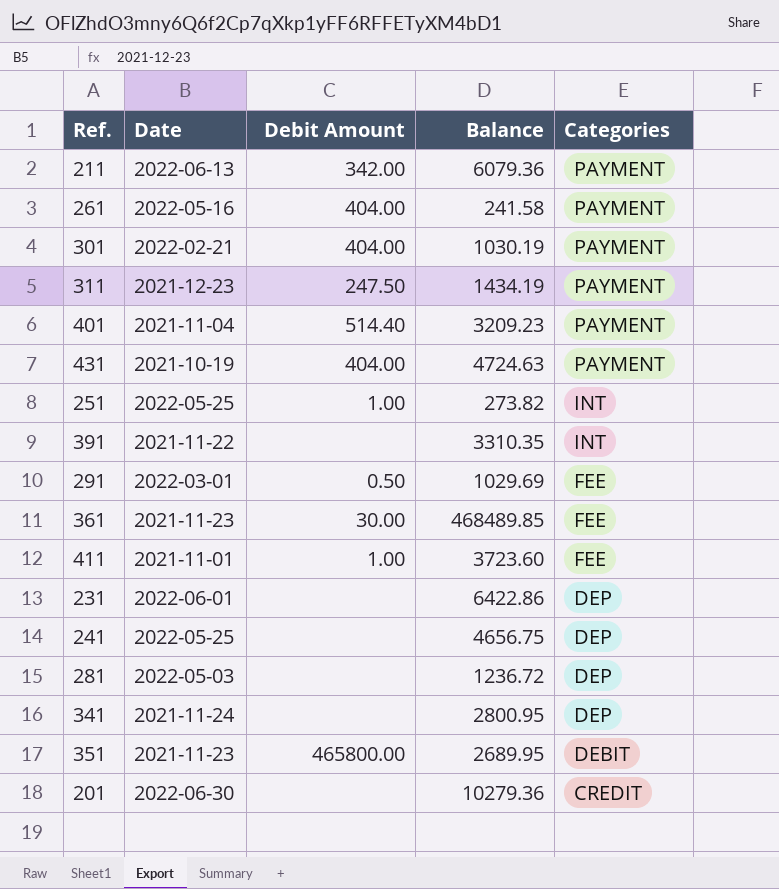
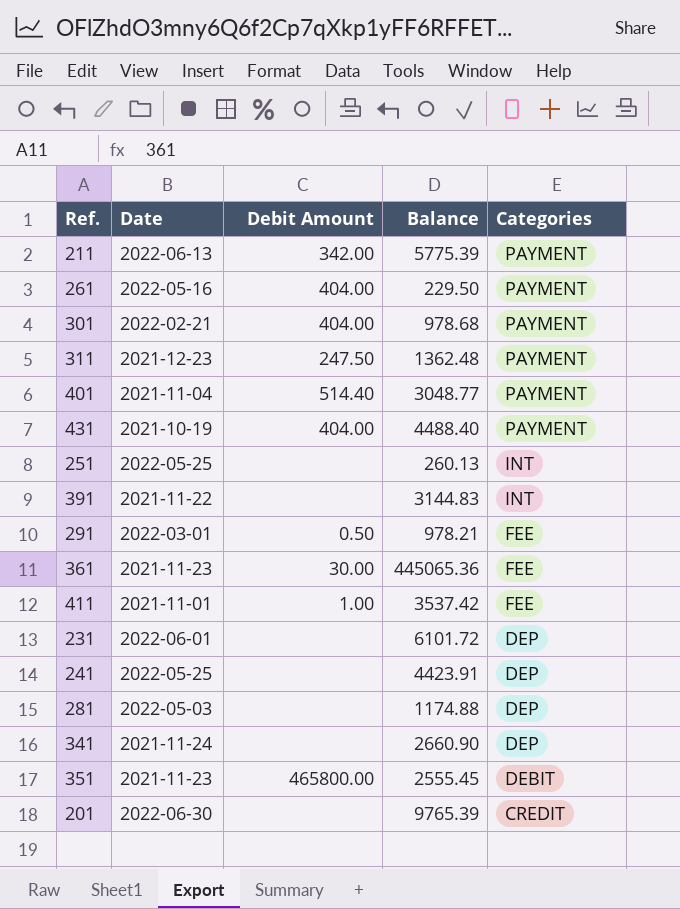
211 | Balance: 6079.36 -> 5775.39
261 | Balance: 241.58 -> 229.50
301 | Balance: 1030.19 -> 978.68
311 | Balance: 1434.19 -> 1362.48
401 | Balance: 3209.23 -> 3048.77
431 | Balance: 4724.63 -> 4488.40
251 | Debit Amount: 1.00 -> none
251 | Balance: 273.82 -> 260.13
391 | Balance: 3310.35 -> 3144.83
291 | Balance: 1029.69 -> 978.21
361 | Balance: 468489.85 -> 445065.36
411 | Balance: 3723.60 -> 3537.42
231 | Balance: 6422.86 -> 6101.72
241 | Balance: 4656.75 -> 4423.91
281 | Balance: 1236.72 -> 1174.88
341 | Balance: 2800.95 -> 2660.90
351 | Balance: 2689.95 -> 2555.45
201 | Balance: 10279.36 -> 9765.39

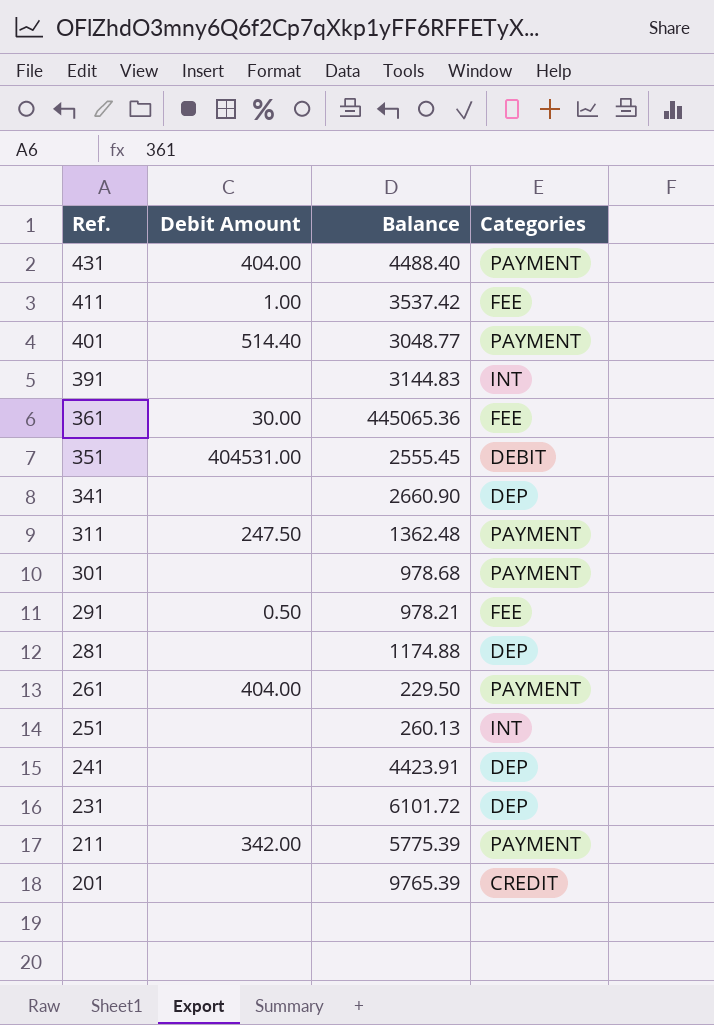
row order: Categories descending -> Ref. descending
column Date | position: 2 -> none
351 | Debit Amount: 465800.00 -> 404531.00
301 | Debit Amount: 404.00 -> none

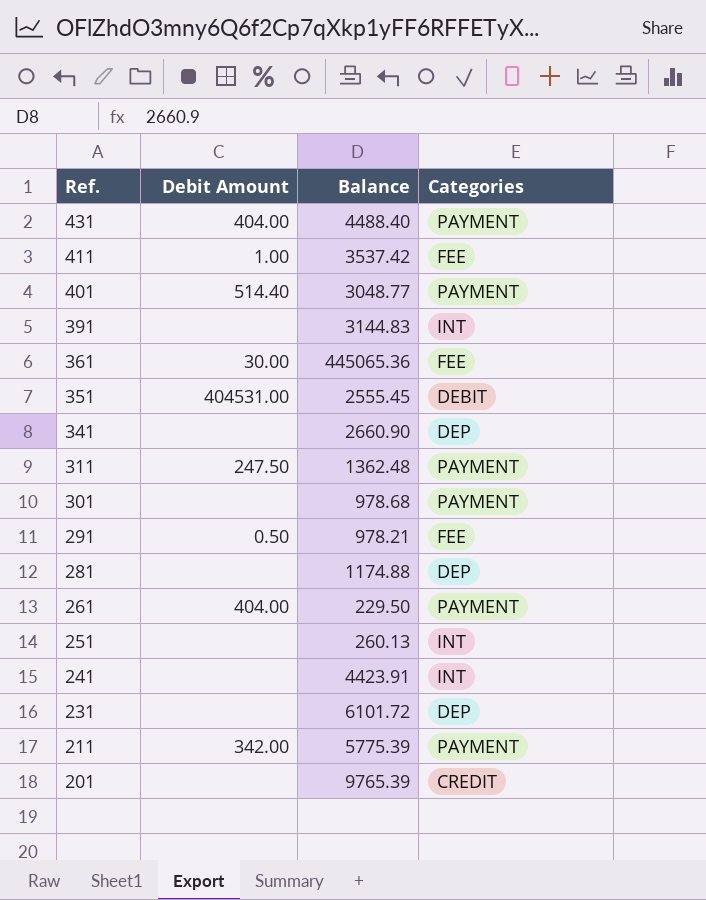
241 | Categories: DEP -> INT

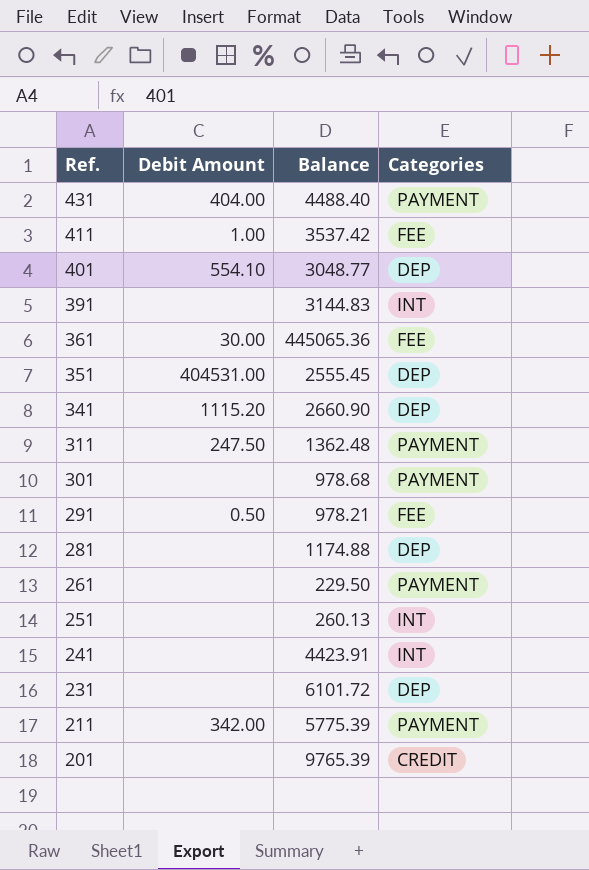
401 | Debit Amount: 514.40 -> 554.10
401 | Categories: PAYMENT -> DEP
351 | Categories: DEBIT -> DEP
341 | Debit Amount: none -> 1115.20
261 | Debit Amount: 404.00 -> none

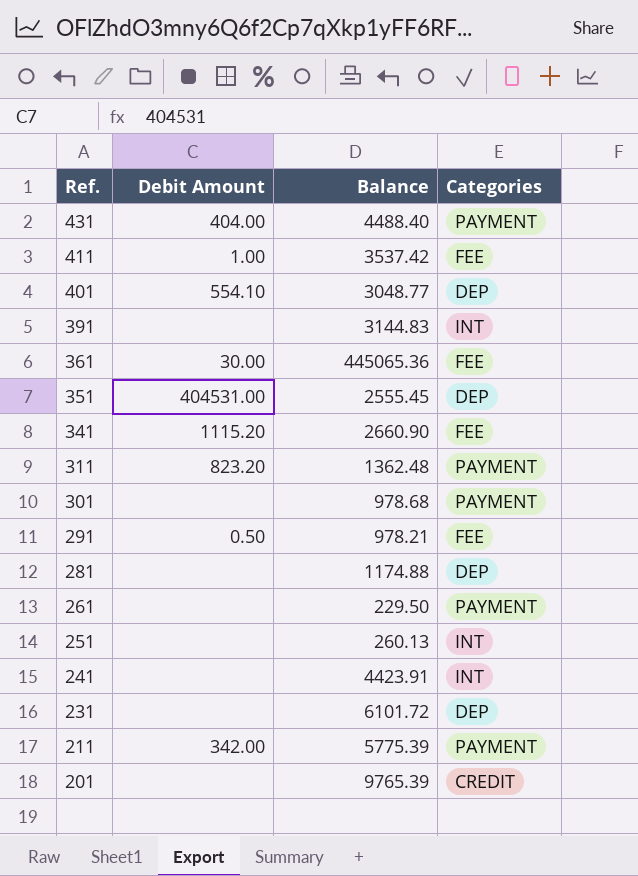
341 | Categories: DEP -> FEE
311 | Debit Amount: 247.50 -> 823.20

